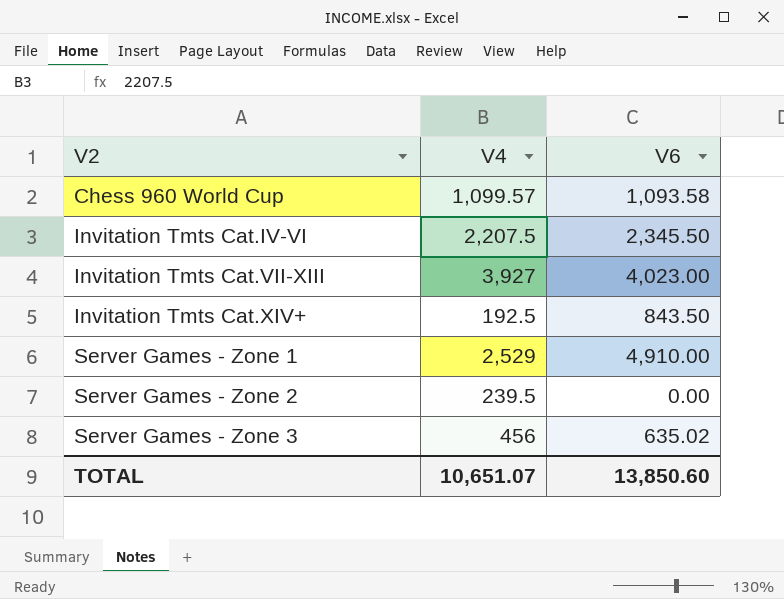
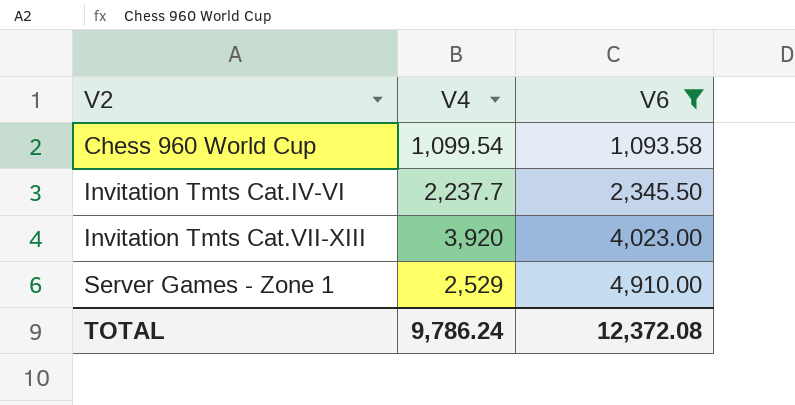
filter: none -> V6 >= 1,093.58
Chess 960 World Cup | V4: 1,099.57 -> 1,099.54
Invitation Tmts Cat.IV-VI | V4: 2,207.5 -> 2,237.7
Invitation Tmts Cat.VII-XIII | V4: 3,927 -> 3,920
TOTAL | V4: 10,651.07 -> 9,786.24
TOTAL | V6: 13,850.60 -> 12,372.08

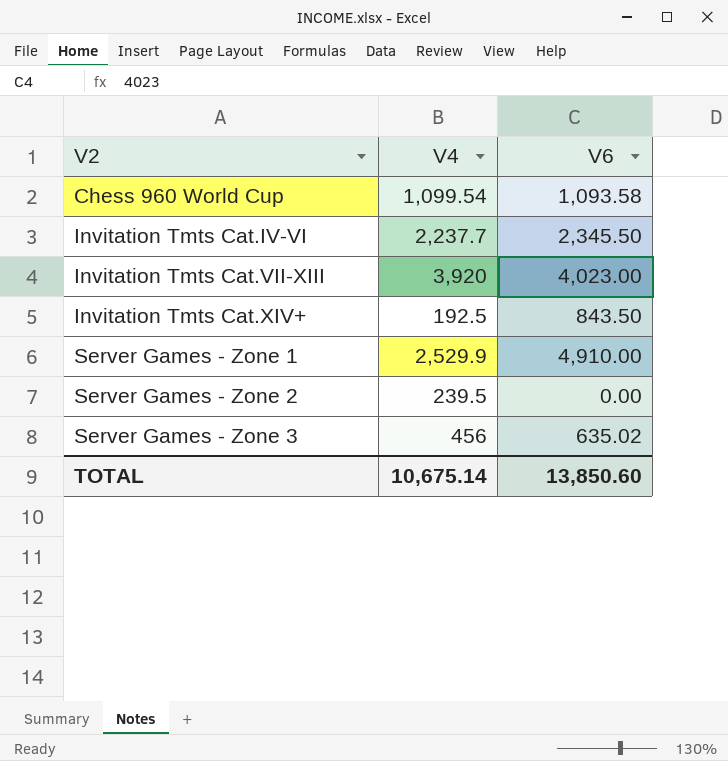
filter: V6 >= 1,093.58 -> none
Server Games - Zone 1 | V4: 2,529 -> 2,529.9
TOTAL | V4: 9,786.24 -> 10,675.14
TOTAL | V6: 12,372.08 -> 13,850.60

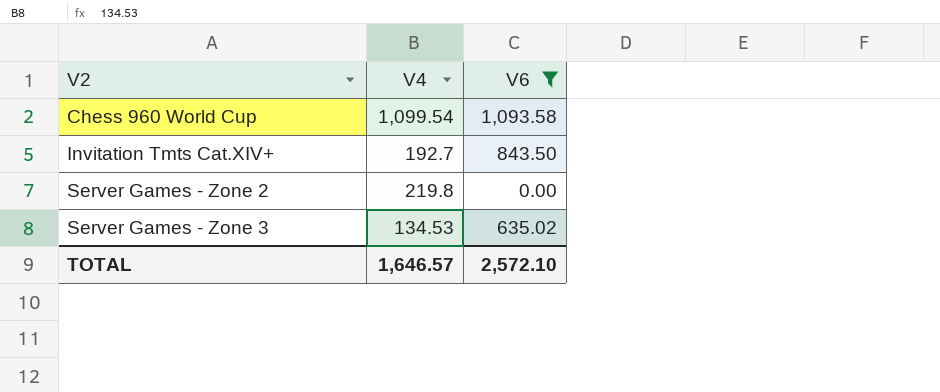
filter: none -> V6 <= 1,093.58
Invitation Tmts Cat.XIV+ | V4: 192.5 -> 192.7
Server Games - Zone 2 | V4: 239.5 -> 219.8
Server Games - Zone 3 | V4: 456 -> 134.53
TOTAL | V4: 10,675.14 -> 1,646.57
TOTAL | V6: 13,850.60 -> 2,572.10

